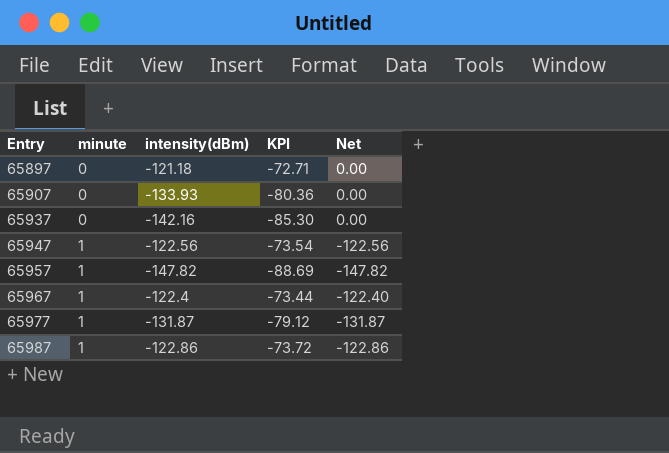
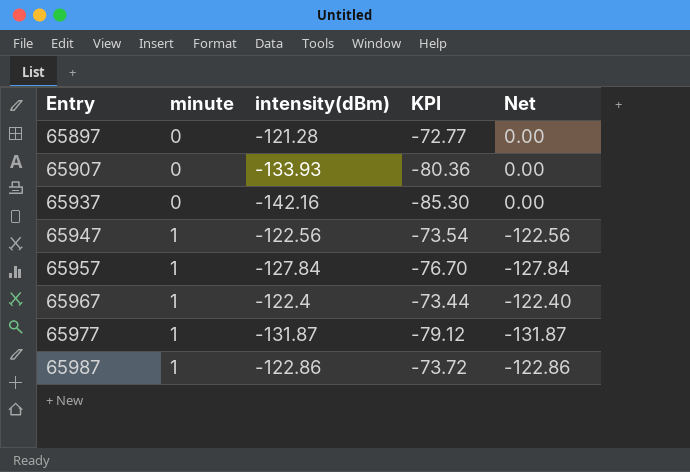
65897 | intensity(dBm): -121.18 -> -121.28
65897 | KPI: -72.71 -> -72.77
65957 | intensity(dBm): -147.82 -> -127.84
65957 | KPI: -88.69 -> -76.70
65957 | Net: -147.82 -> -127.84

